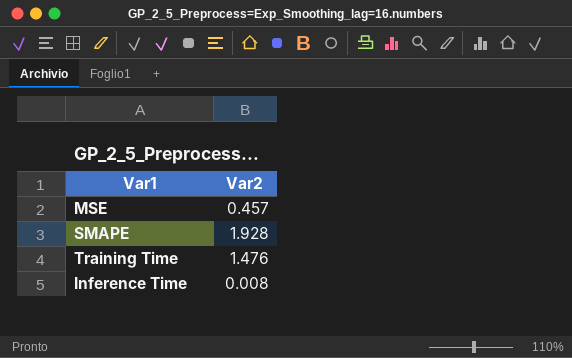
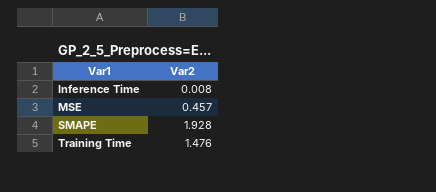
row order: none -> Var1 ascending

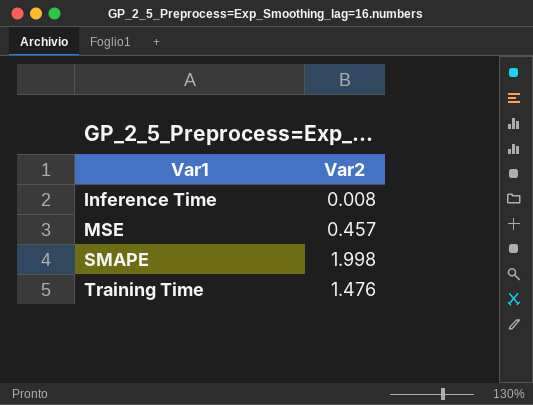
SMAPE | Var2: 1.928 -> 1.998

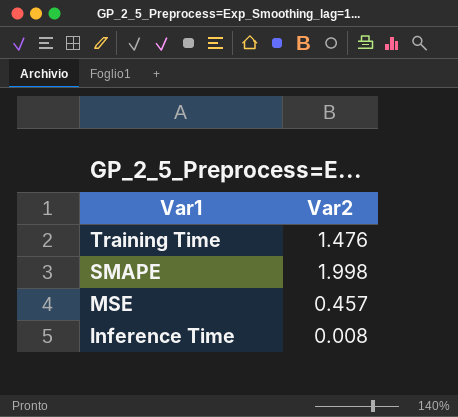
row order: Var1 ascending -> Var1 descending

